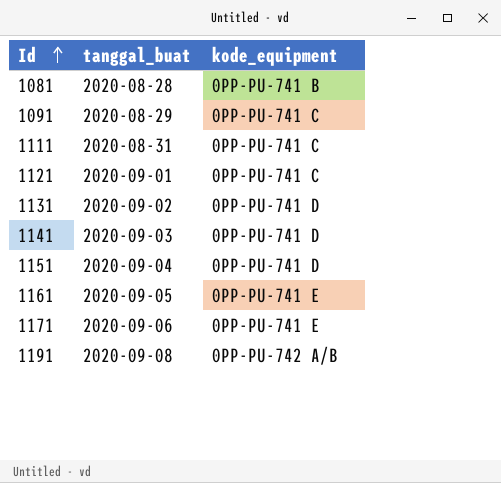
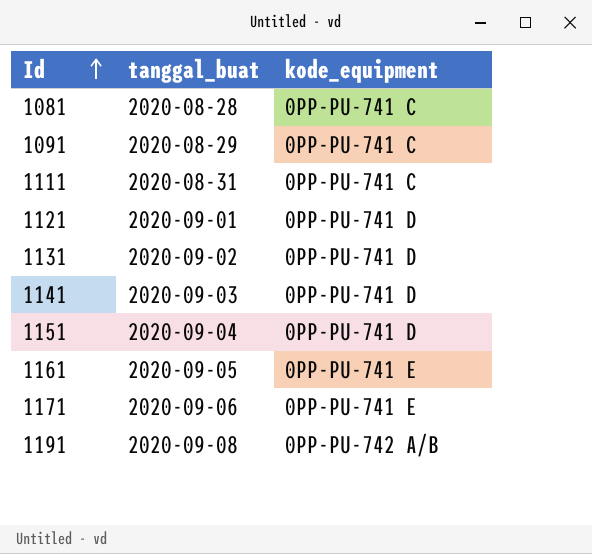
1081 | kode_equipment: 0PP-PU-741 B -> 0PP-PU-741 C
1121 | kode_equipment: 0PP-PU-741 C -> 0PP-PU-741 D

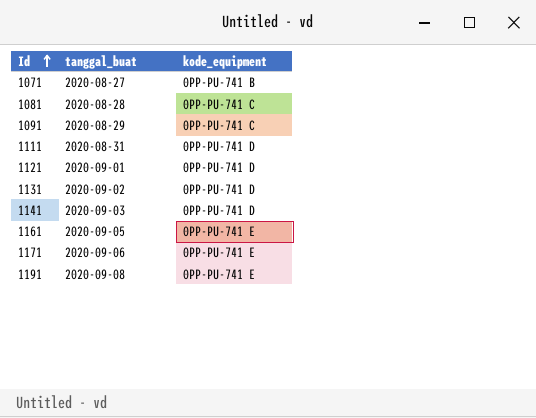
row 1151: 2020-09-04 | 0PP-PU-741 D -> none
row 1071: none -> 2020-08-27 | 0PP-PU-741 B
1111 | kode_equipment: 0PP-PU-741 C -> 0PP-PU-741 D
1191 | kode_equipment: 0PP-PU-742 A/B -> 0PP-PU-741 E

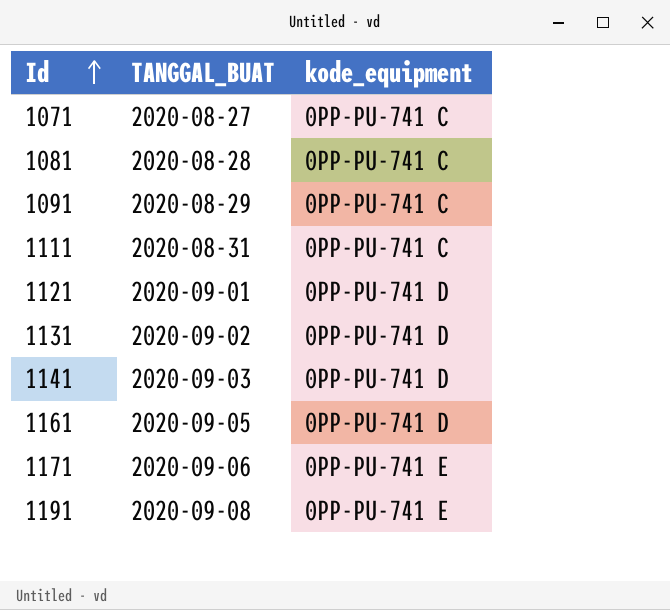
column name: tanggal_buat -> TANGGAL_BUAT
1071 | kode_equipment: 0PP-PU-741 B -> 0PP-PU-741 C
1111 | kode_equipment: 0PP-PU-741 D -> 0PP-PU-741 C
1161 | kode_equipment: 0PP-PU-741 E -> 0PP-PU-741 D

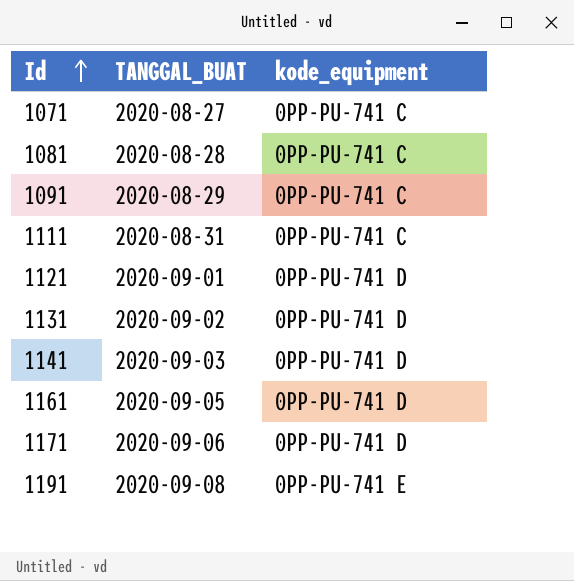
1171 | kode_equipment: 0PP-PU-741 E -> 0PP-PU-741 D

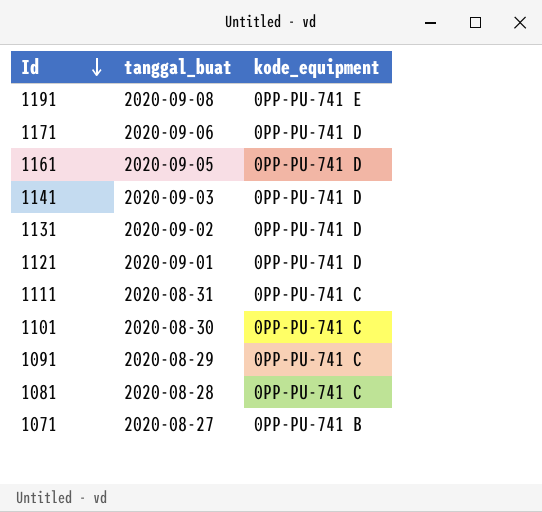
row order: Id ascending -> Id descending
column name: TANGGAL_BUAT -> tanggal_buat
row 1101: none -> 2020-08-30 | 0PP-PU-741 C
1071 | kode_equipment: 0PP-PU-741 C -> 0PP-PU-741 B

